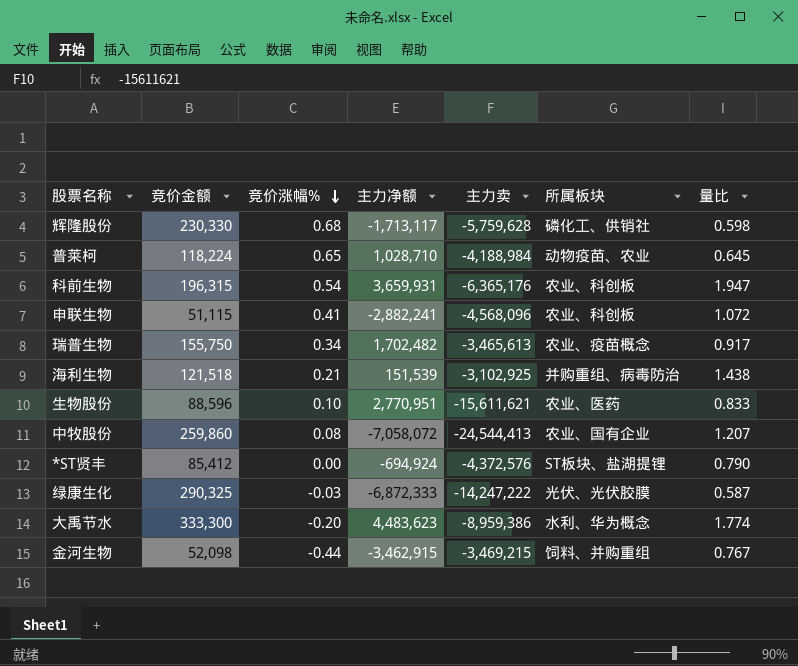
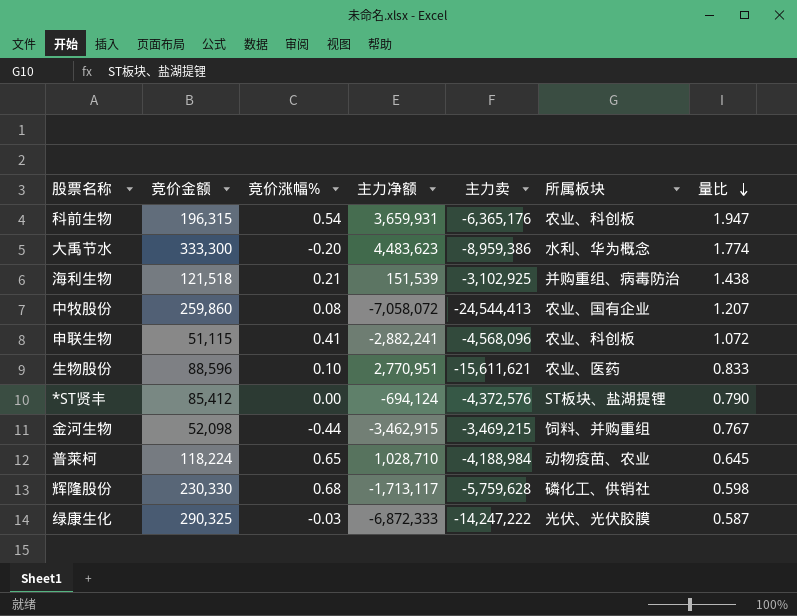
row order: 竞价涨幅% descending -> 量比 descending
row 瑞普生物: 155,750 | 0.34 | 1,702,482 | -3,465,613 | 农业、疫苗概念 | 0.917 -> none
*ST贤丰 | 主力净额: -694,924 -> -694,124

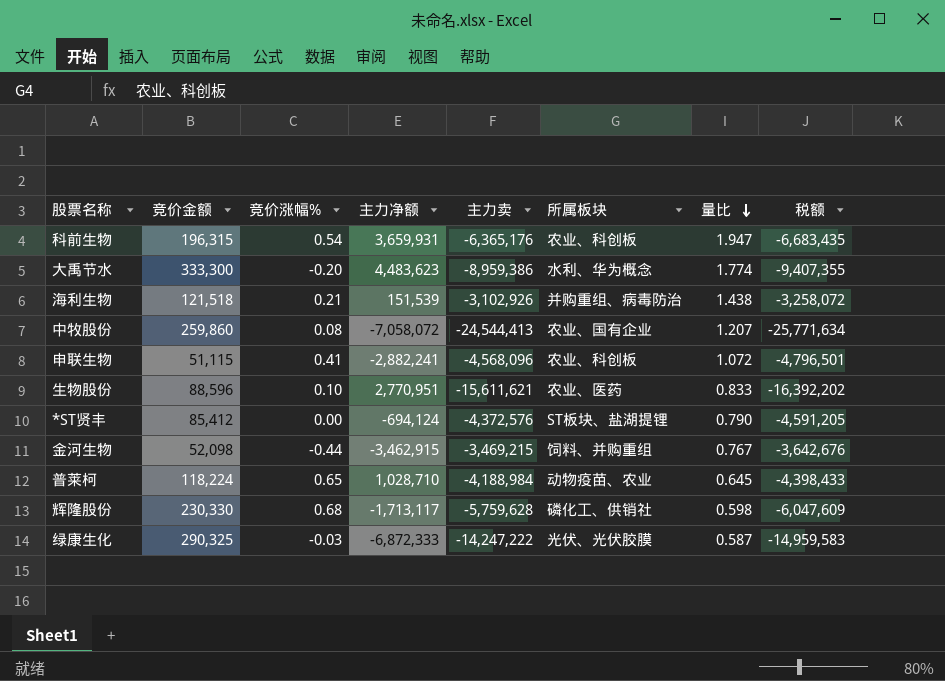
column 税额 | formula: none -> [主力卖] * 1.05
海利生物 | 主力卖: -3,102,925 -> -3,102,926

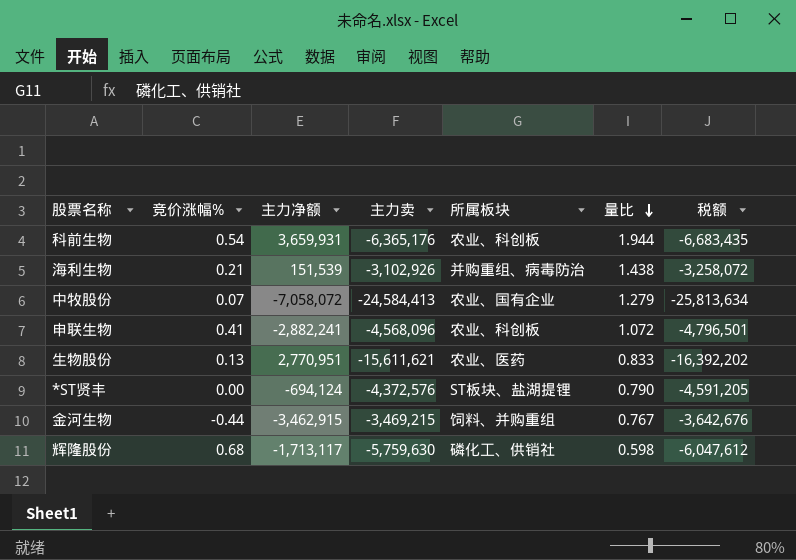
column 竞价金额 | position: 2 -> none
row 大禹节水: 333,300 | -0.20 | 4,483,623 | -8,959,386 | 水利、华为概念 | 1.774 | -9,407,355 -> none
row 普莱柯: 118,224 | 0.65 | 1,028,710 | -4,188,984 | 动物疫苗、农业 | 0.645 | -4,398,433 -> none
row 绿康生化: 290,325 | -0.03 | -6,872,333 | -14,247,222 | 光伏、光伏胶膜 | 0.587 | -14,959,583 -> none
科前生物 | 量比: 1.947 -> 1.944
中牧股份 | 竞价涨幅%: 0.08 -> 0.07
中牧股份 | 主力卖: -24,544,413 -> -24,584,413
中牧股份 | 量比: 1.207 -> 1.279
中牧股份 | 税额: -25,771,634 -> -25,813,634
生物股份 | 竞价涨幅%: 0.10 -> 0.13
辉隆股份 | 主力卖: -5,759,628 -> -5,759,630
辉隆股份 | 税额: -6,047,609 -> -6,047,612

